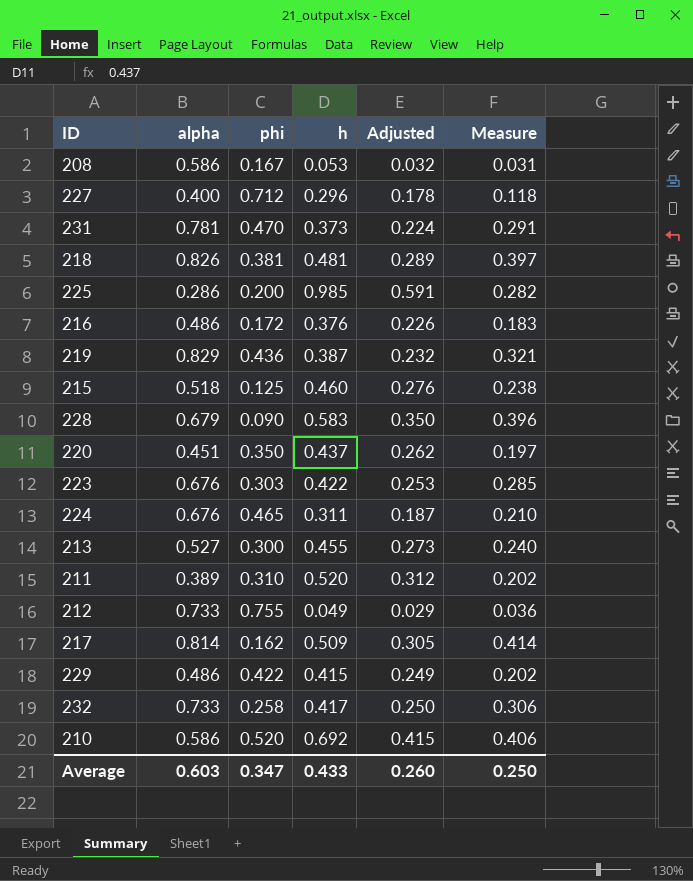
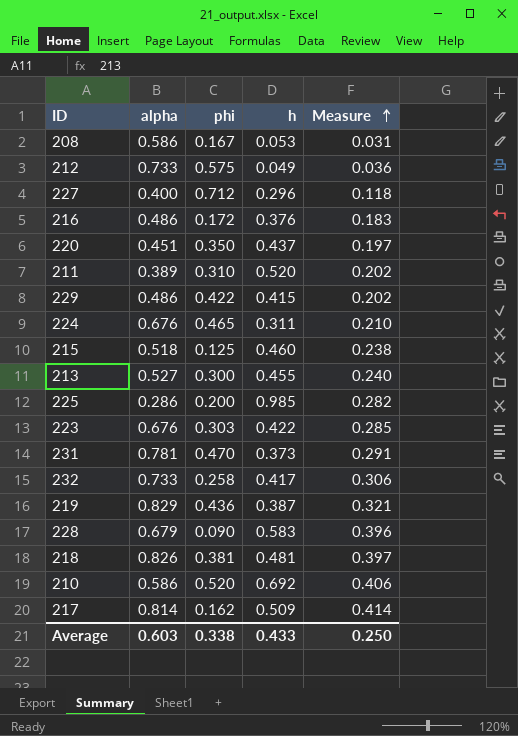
row order: none -> Measure ascending
column Adjusted | formula: [h] * 0.6 -> none
212 | phi: 0.755 -> 0.575
Average | phi: 0.347 -> 0.338

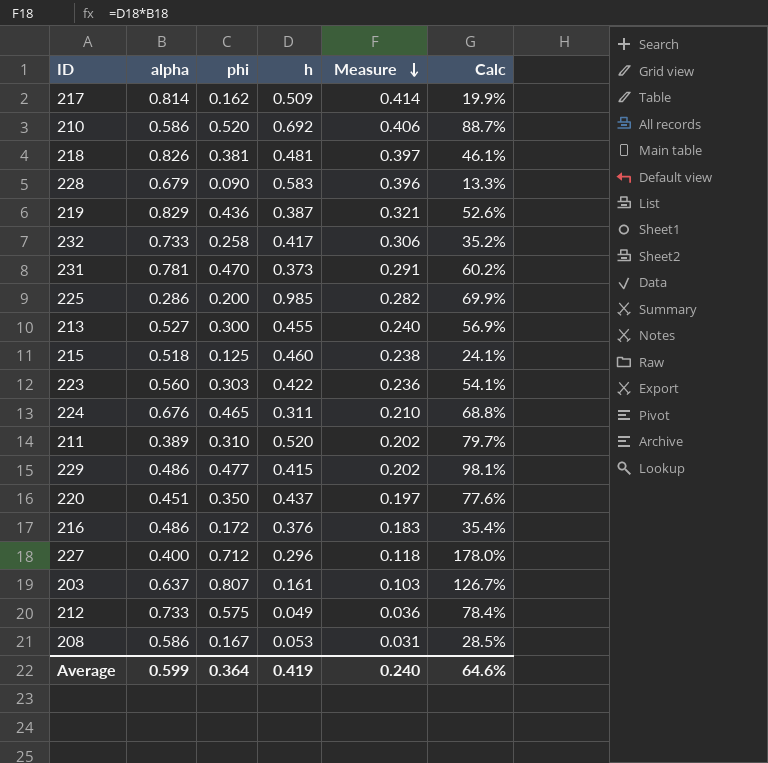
row order: Measure ascending -> Measure descending
column Calc | formula: none -> [phi] / [alpha]
223 | alpha: 0.676 -> 0.560
223 | Measure: 0.285 -> 0.236
229 | phi: 0.422 -> 0.477
row 203: none -> 0.637 | 0.807 | 0.161 | 0.103 | 126.7%
Average | alpha: 0.603 -> 0.599
Average | phi: 0.338 -> 0.364
Average | h: 0.433 -> 0.419
Average | Measure: 0.250 -> 0.240

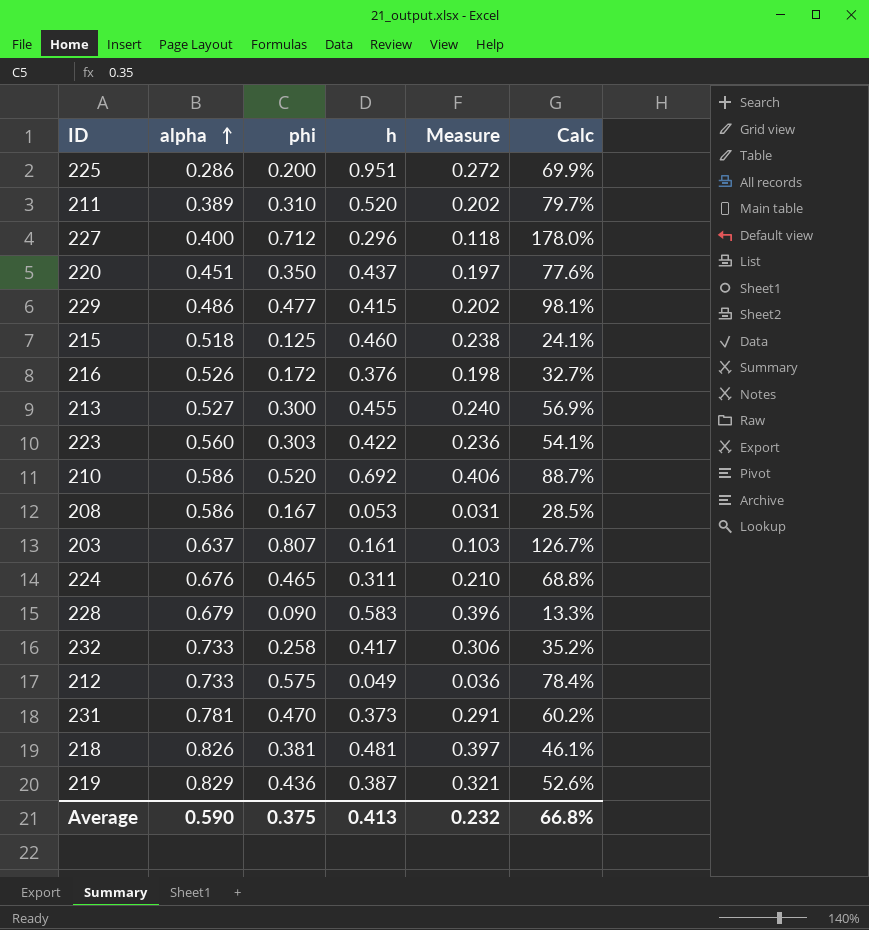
row order: Measure descending -> alpha ascending
row 217: 0.814 | 0.162 | 0.509 | 0.414 | 19.9% -> none
225 | h: 0.985 -> 0.951
225 | Measure: 0.282 -> 0.272
216 | alpha: 0.486 -> 0.526
216 | Measure: 0.183 -> 0.198
216 | Calc: 35.4% -> 32.7%
Average | alpha: 0.599 -> 0.590
Average | phi: 0.364 -> 0.375
Average | h: 0.419 -> 0.413
Average | Measure: 0.240 -> 0.232
Average | Calc: 64.6% -> 66.8%

